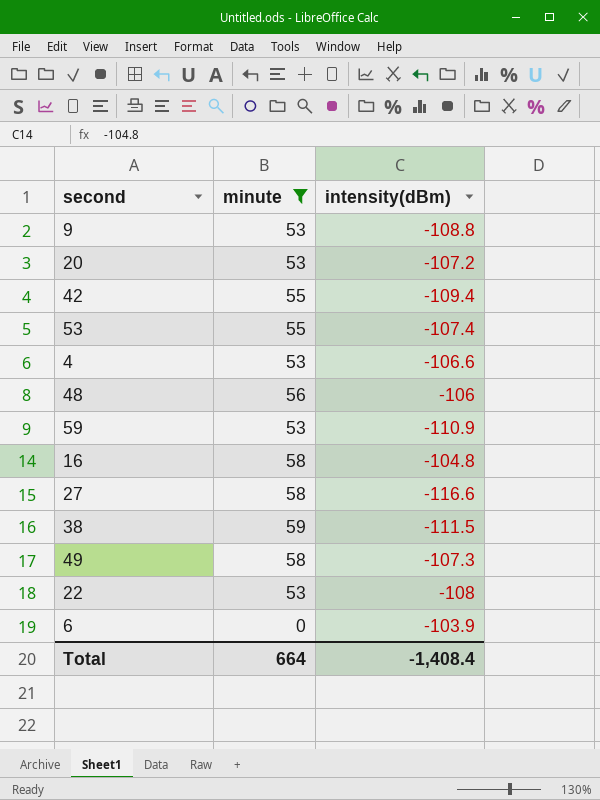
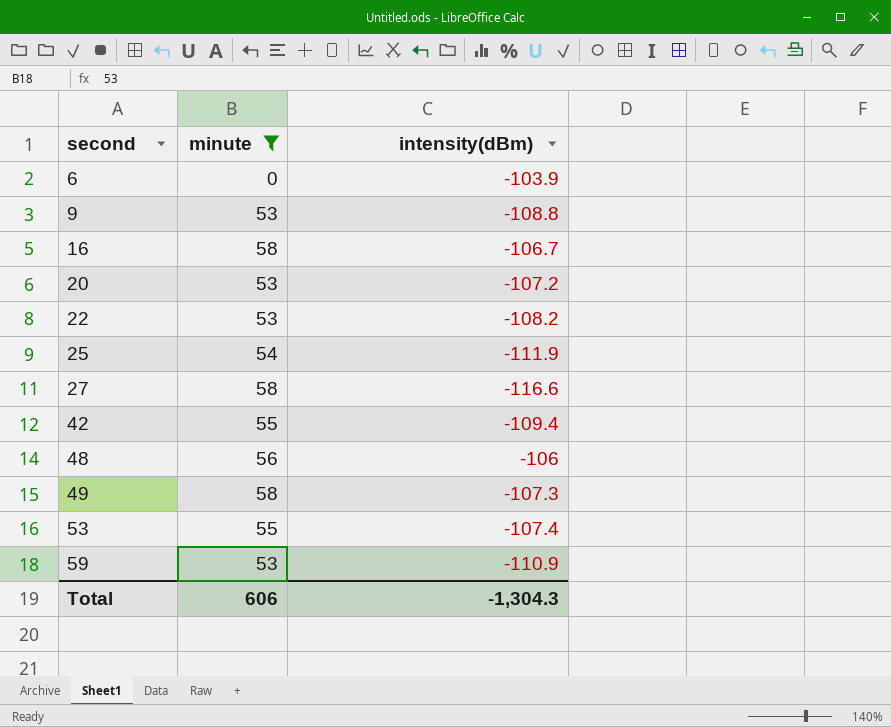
row order: none -> second ascending
row 4: 53 | -106.6 -> none
row 38: 59 | -111.5 -> none
16 | intensity(dBm): -104.8 -> -106.7
22 | intensity(dBm): -108 -> -108.2
row 25: none -> 54 | -111.9
Total | minute: 664 -> 606
Total | intensity(dBm): -1,408.4 -> -1,304.3

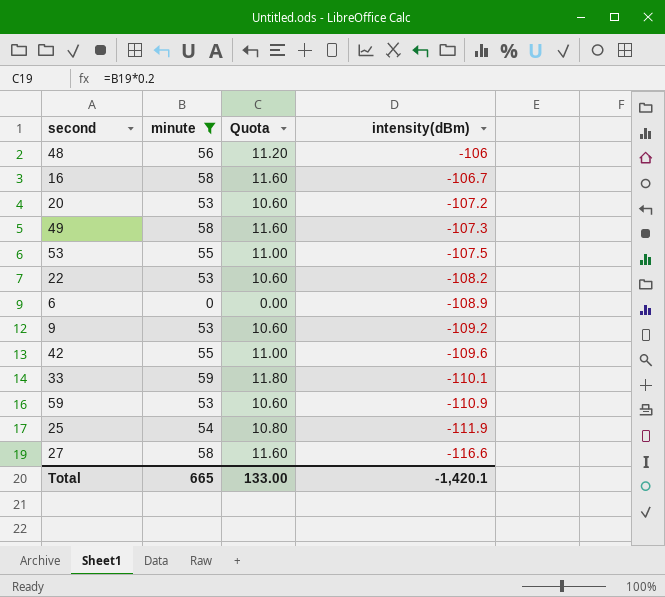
row order: second ascending -> intensity(dBm) descending
column Quota | formula: none -> [minute] * 0.2
53 | intensity(dBm): -107.4 -> -107.5
6 | intensity(dBm): -103.9 -> -108.9
9 | intensity(dBm): -108.8 -> -109.2
42 | intensity(dBm): -109.4 -> -109.6
row 33: none -> 59 | 11.80 | -110.1
Total | minute: 606 -> 665
Total | intensity(dBm): -1,304.3 -> -1,420.1

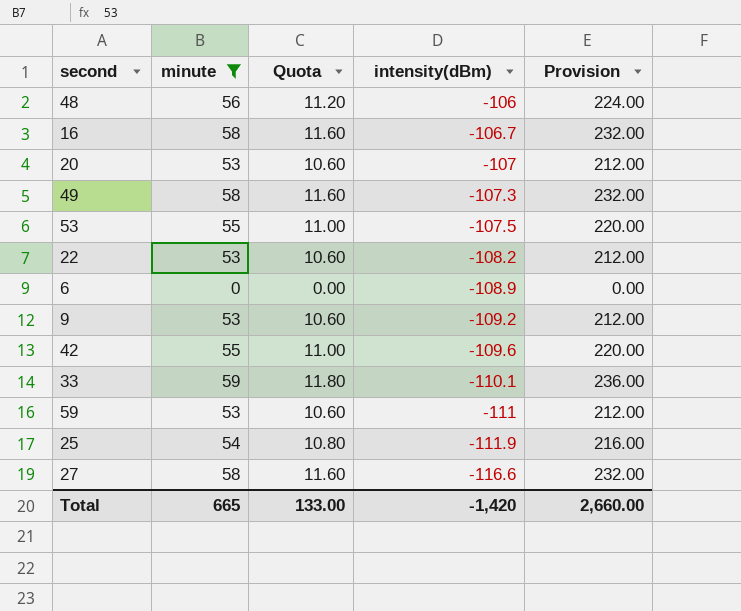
column Provision | formula: none -> [minute] * 4
20 | intensity(dBm): -107.2 -> -107
59 | intensity(dBm): -110.9 -> -111
Total | intensity(dBm): -1,420.1 -> -1,420

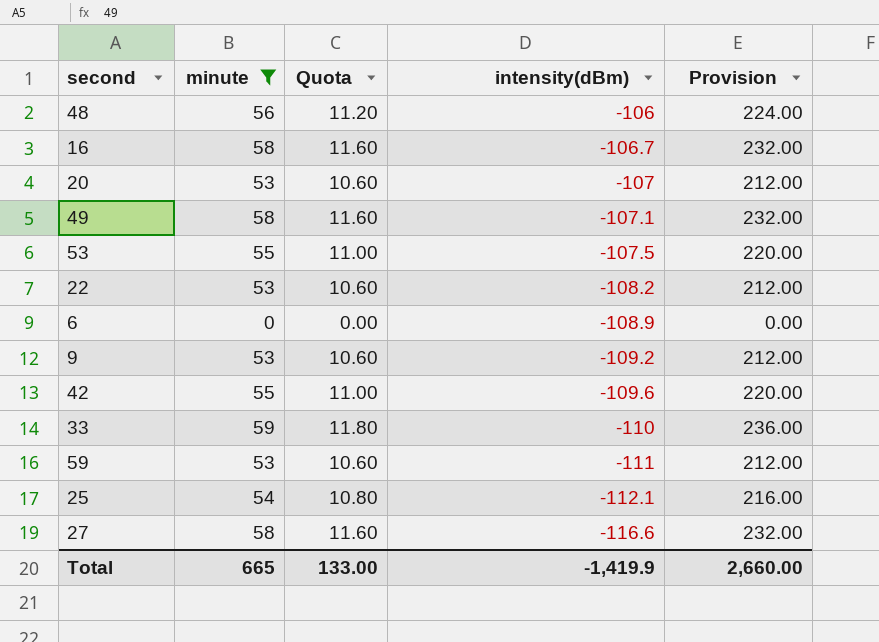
49 | intensity(dBm): -107.3 -> -107.1
33 | intensity(dBm): -110.1 -> -110
25 | intensity(dBm): -111.9 -> -112.1
Total | intensity(dBm): -1,420 -> -1,419.9

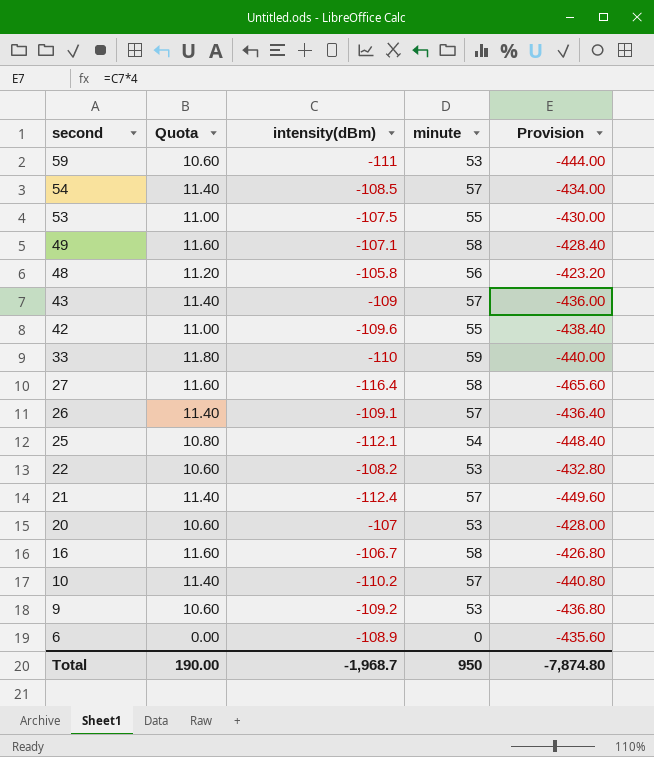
filter: minute != 57 -> none
row order: intensity(dBm) descending -> second descending
column minute | position: 2 -> 4
column Provision | formula: [minute] * 4 -> [intensity(dBm)] * 4
48 | intensity(dBm): -106 -> -105.8
27 | intensity(dBm): -116.6 -> -116.4
Total | Quota: 133.00 -> 190.00
Total | intensity(dBm): -1,419.9 -> -1,968.7
Total | minute: 665 -> 950
Total | Provision: 2,660.00 -> -7,874.80

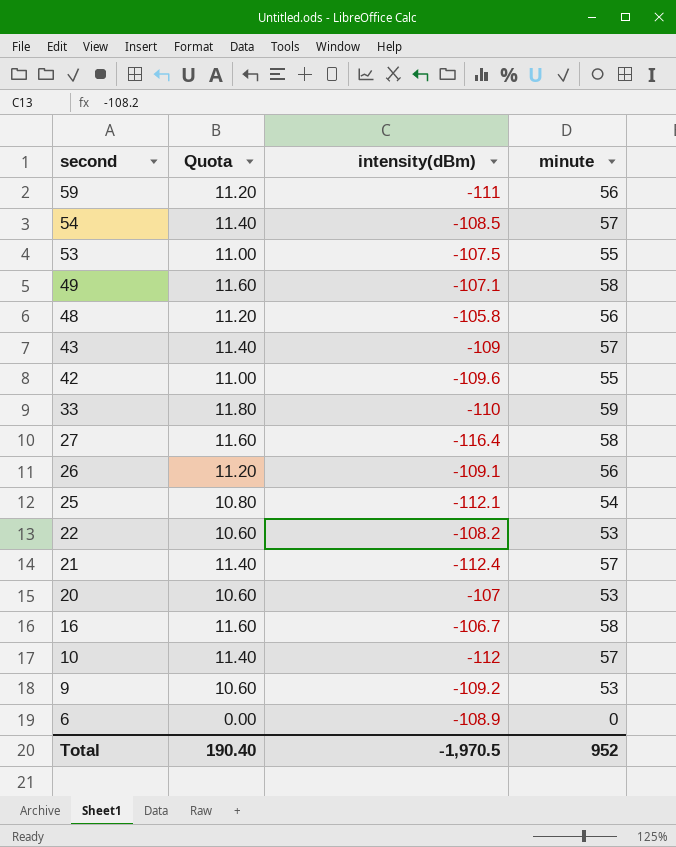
column Provision | formula: [intensity(dBm)] * 4 -> none
59 | Quota: 10.60 -> 11.20
59 | minute: 53 -> 56
26 | Quota: 11.40 -> 11.20
26 | minute: 57 -> 56
10 | intensity(dBm): -110.2 -> -112
Total | Quota: 190.00 -> 190.40
Total | intensity(dBm): -1,968.7 -> -1,970.5
Total | minute: 950 -> 952

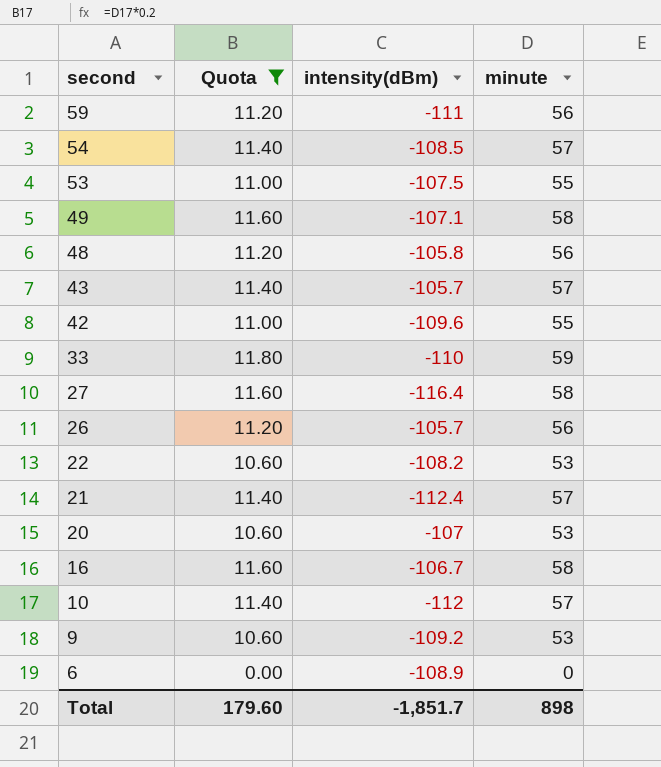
filter: none -> Quota != 10.80
43 | intensity(dBm): -109 -> -105.7
26 | intensity(dBm): -109.1 -> -105.7
Total | Quota: 190.40 -> 179.60
Total | intensity(dBm): -1,970.5 -> -1,851.7
Total | minute: 952 -> 898

